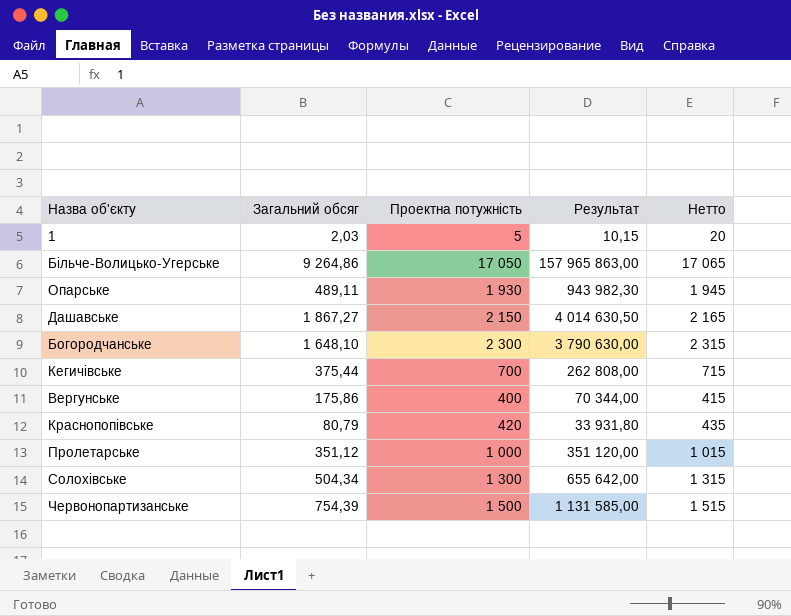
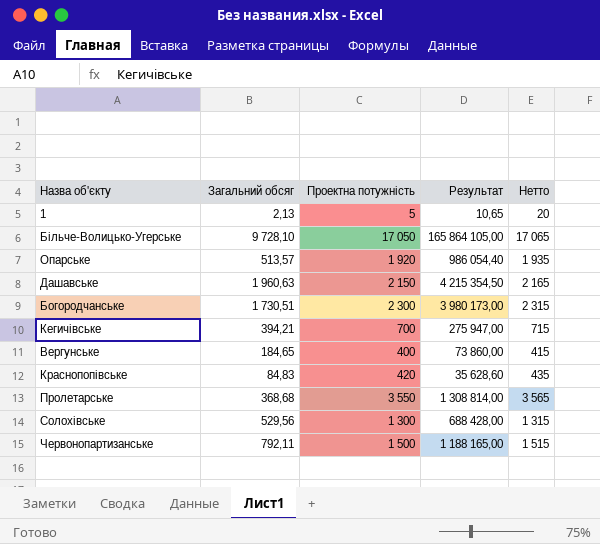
1 | Загальний обсяг: 2,03 -> 2,13
1 | Результат: 10,15 -> 10,65
Більче-Волицько-Угерське | Загальний обсяг: 9 264,86 -> 9 728,10
Більче-Волицько-Угерське | Результат: 157 965 863,00 -> 165 864 105,00
Опарське | Загальний обсяг: 489,11 -> 513,57
Опарське | Проектна потужність: 1 930 -> 1 920
Опарське | Результат: 943 982,30 -> 986 054,40
Опарське | Нетто: 1 945 -> 1 935
Дашавське | Загальний обсяг: 1 867,27 -> 1 960,63
Дашавське | Результат: 4 014 630,50 -> 4 215 354,50
Богородчанське | Загальний обсяг: 1 648,10 -> 1 730,51
Богородчанське | Результат: 3 790 630,00 -> 3 980 173,00
Кегичівське | Загальний обсяг: 375,44 -> 394,21
Кегичівське | Результат: 262 808,00 -> 275 947,00
Вергунське | Загальний обсяг: 175,86 -> 184,65
Вергунське | Результат: 70 344,00 -> 73 860,00
Краснопопівське | Загальний обсяг: 80,79 -> 84,83
Краснопопівське | Результат: 33 931,80 -> 35 628,60
Пролетарське | Загальний обсяг: 351,12 -> 368,68
Пролетарське | Проектна потужність: 1 000 -> 3 550
Пролетарське | Результат: 351 120,00 -> 1 308 814,00
Пролетарське | Нетто: 1 015 -> 3 565
Солохівське | Загальний обсяг: 504,34 -> 529,56
Солохівське | Результат: 655 642,00 -> 688 428,00
Червонопартизанське | Загальний обсяг: 754,39 -> 792,11
Червонопартизанське | Результат: 1 131 585,00 -> 1 188 165,00

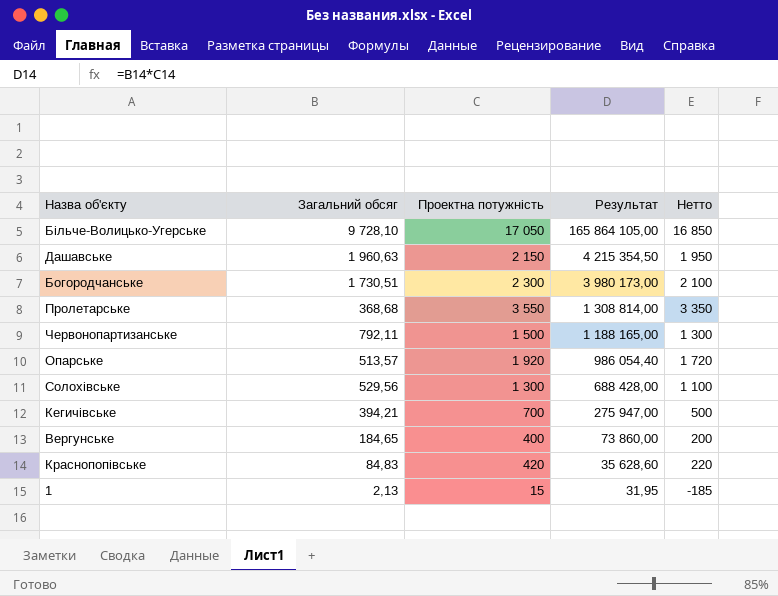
row order: none -> Результат descending
column Нетто | formula: [Проектна потужність] + 15 -> [Проектна потужність] - 200
1 | Проектна потужність: 5 -> 15
1 | Результат: 10,65 -> 31,95

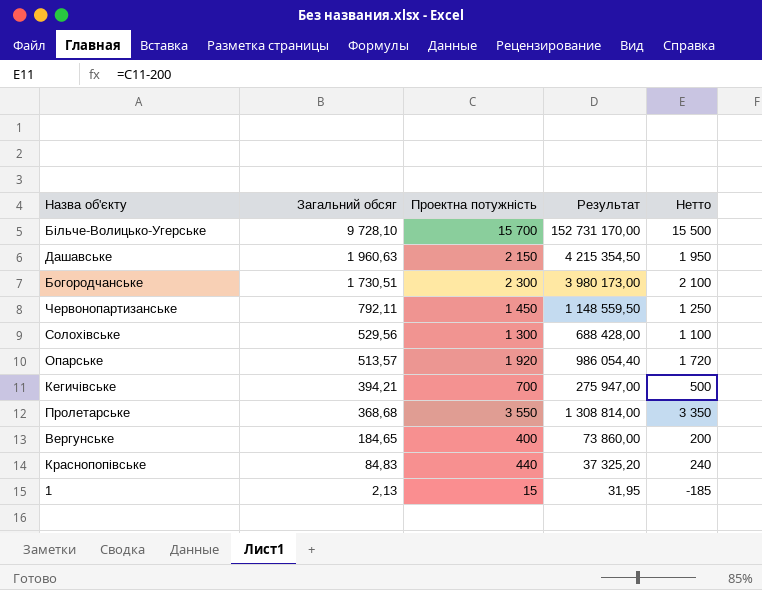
row order: Результат descending -> Загальний обсяг descending
Більче-Волицько-Угерське | Проектна потужність: 17 050 -> 15 700
Більче-Волицько-Угерське | Результат: 165 864 105,00 -> 152 731 170,00
Більче-Волицько-Угерське | Нетто: 16 850 -> 15 500
Червонопартизанське | Проектна потужність: 1 500 -> 1 450
Червонопартизанське | Результат: 1 188 165,00 -> 1 148 559,50
Червонопартизанське | Нетто: 1 300 -> 1 250
Краснопопівське | Проектна потужність: 420 -> 440
Краснопопівське | Результат: 35 628,60 -> 37 325,20
Краснопопівське | Нетто: 220 -> 240

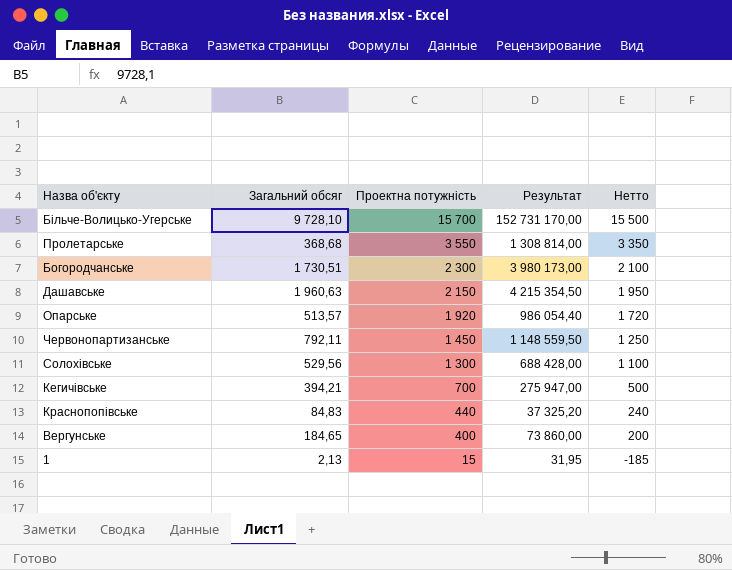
row order: Загальний обсяг descending -> Проектна потужність descending

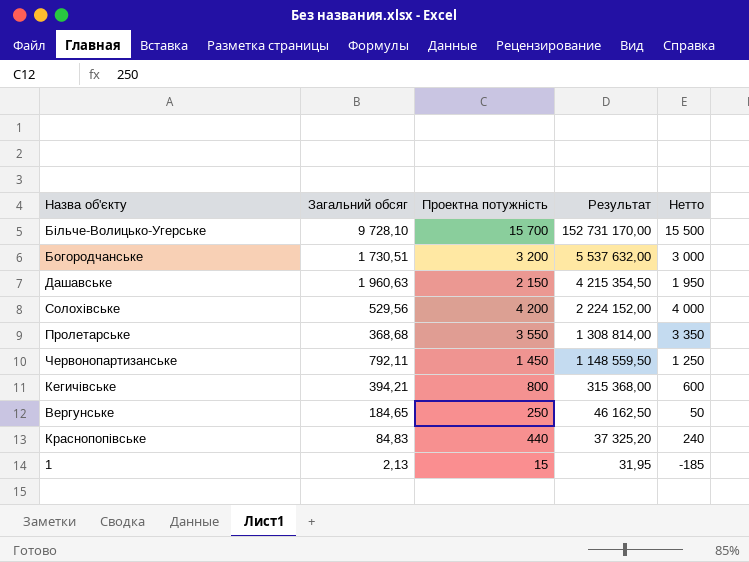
row order: Проектна потужність descending -> Результат descending
row Опарське: 513,57 | 1 920 | 986 054,40 | 1 720 -> none
Богородчанське | Проектна потужність: 2 300 -> 3 200
Богородчанське | Результат: 3 980 173,00 -> 5 537 632,00
Богородчанське | Нетто: 2 100 -> 3 000
Солохівське | Проектна потужність: 1 300 -> 4 200
Солохівське | Результат: 688 428,00 -> 2 224 152,00
Солохівське | Нетто: 1 100 -> 4 000
Кегичівське | Проектна потужність: 700 -> 800
Кегичівське | Результат: 275 947,00 -> 315 368,00
Кегичівське | Нетто: 500 -> 600
Вергунське | Проектна потужність: 400 -> 250
Вергунське | Результат: 73 860,00 -> 46 162,50
Вергунське | Нетто: 200 -> 50

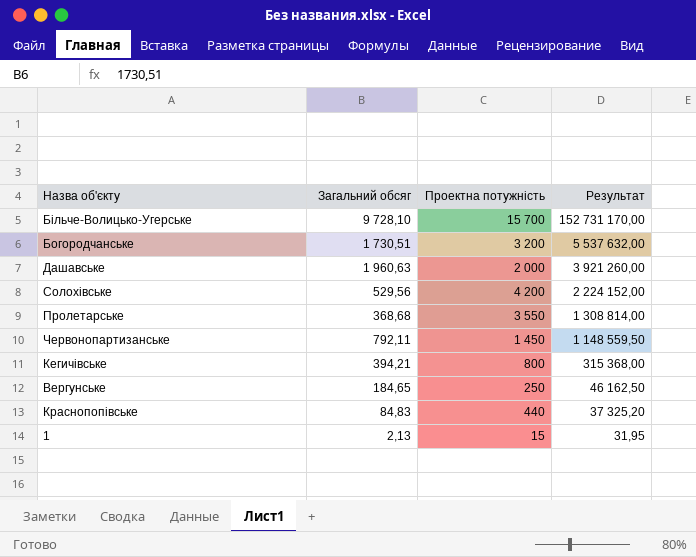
column Нетто | formula: [Проектна потужність] - 200 -> none
Дашавське | Проектна потужність: 2 150 -> 2 000
Дашавське | Результат: 4 215 354,50 -> 3 921 260,00

